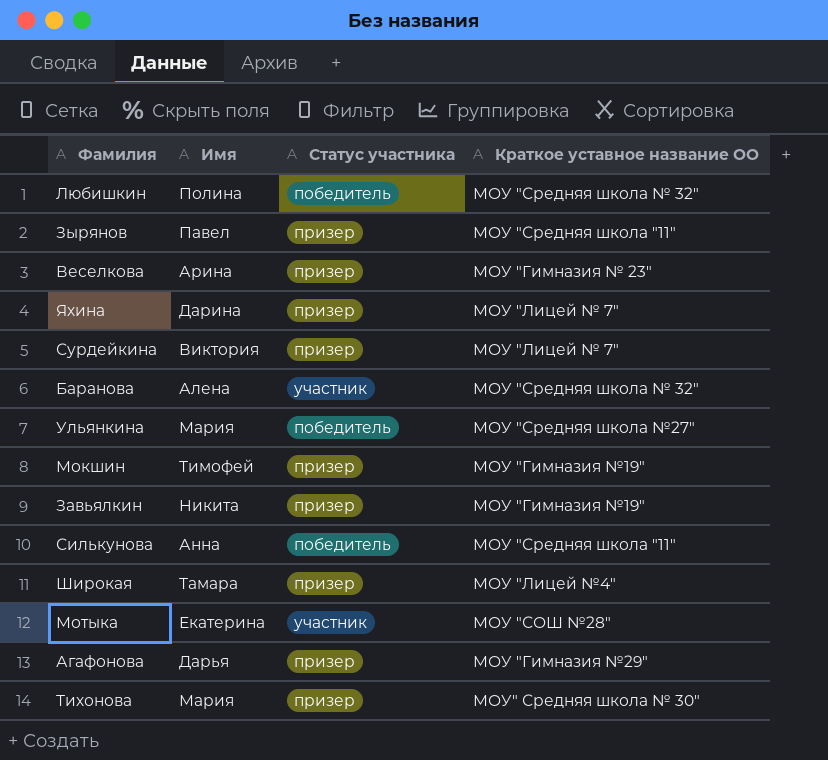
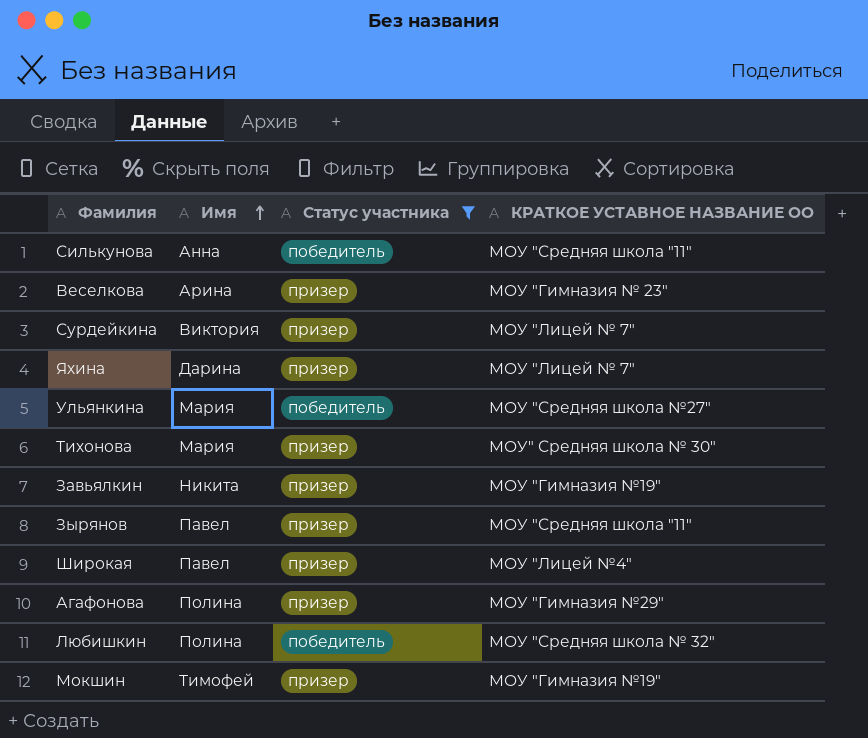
filter: none -> Статус участника != участник
row order: none -> Имя ascending
column name: Краткое уставное название ОО -> КРАТКОЕ УСТАВНОЕ НАЗВАНИЕ ОО
Широкая | Имя: Тамара -> Павел
Агафонова | Имя: Дарья -> Полина

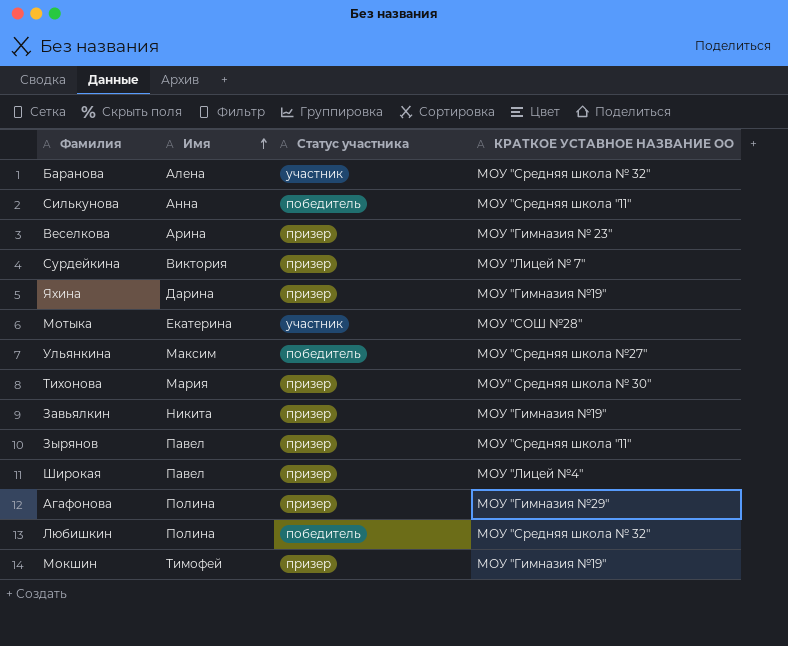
filter: Статус участника != участник -> none
Яхина | КРАТКОЕ УСТАВНОЕ НАЗВАНИЕ ОО: МОУ "Лицей № 7" -> МОУ "Гимназия №19"
Ульянкина | Имя: Мария -> Максим

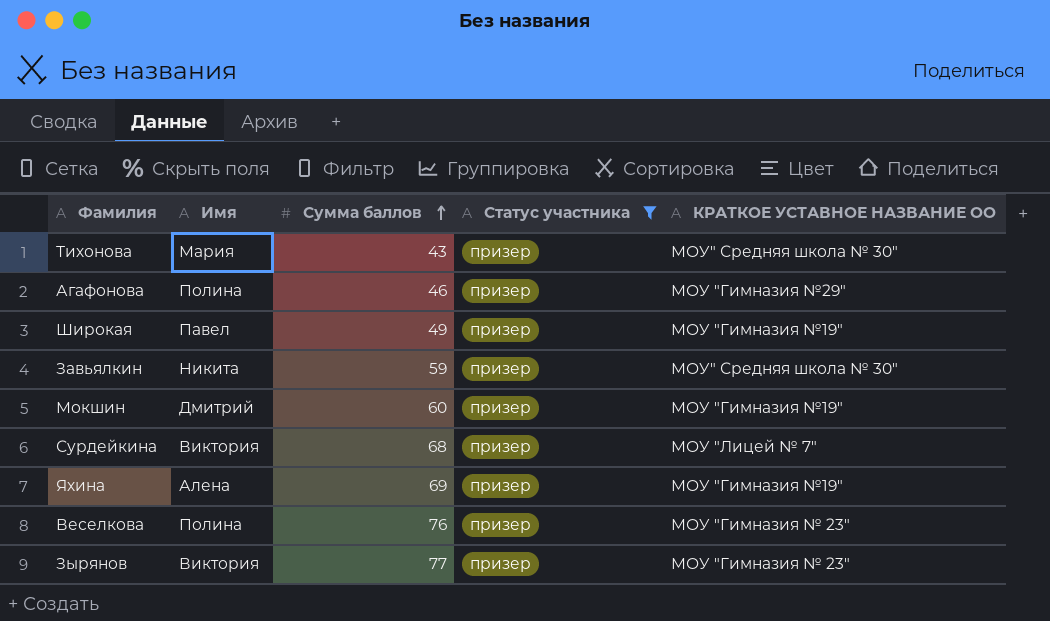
filter: none -> Статус участника = призер
row order: Имя ascending -> Сумма баллов ascending
column Сумма баллов | position: none -> 3
Широкая | КРАТКОЕ УСТАВНОЕ НАЗВАНИЕ ОО: МОУ "Лицей №4" -> МОУ "Гимназия №19"
Завьялкин | КРАТКОЕ УСТАВНОЕ НАЗВАНИЕ ОО: МОУ "Гимназия №19" -> МОУ" Средняя школа № 30"
Мокшин | Имя: Тимофей -> Дмитрий
Яхина | Имя: Дарина -> Алена
Веселкова | Имя: Арина -> Полина
Зырянов | Имя: Павел -> Виктория
Зырянов | КРАТКОЕ УСТАВНОЕ НАЗВАНИЕ ОО: МОУ "Средняя школа "11" -> МОУ "Гимназия № 23"

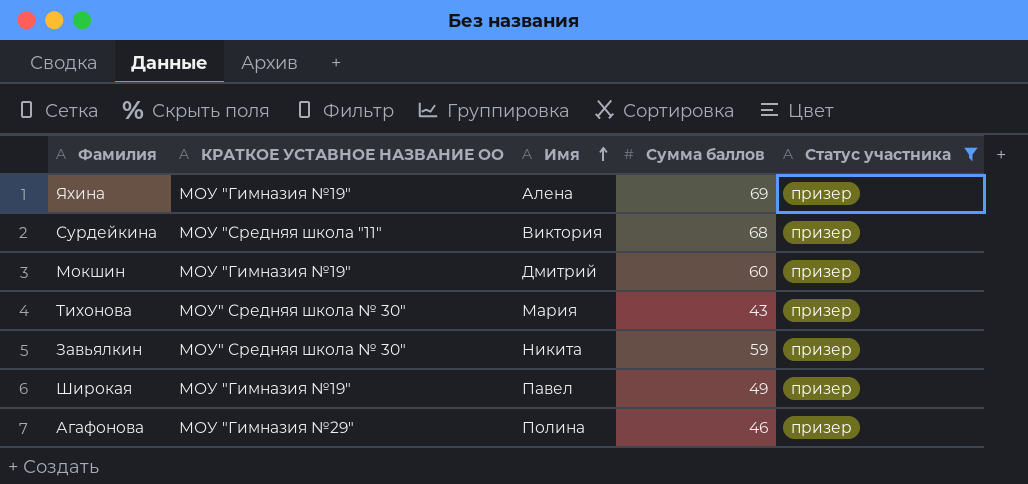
row order: Сумма баллов ascending -> Имя ascending
column КРАТКОЕ УСТАВНОЕ НАЗВАНИЕ ОО | position: 5 -> 2
row Веселкова: Полина | 76 | призер | МОУ "Гимназия № 23" -> none
row Зырянов: Виктория | 77 | призер | МОУ "Гимназия № 23" -> none
Сурдейкина | КРАТКОЕ УСТАВНОЕ НАЗВАНИЕ ОО: МОУ "Лицей № 7" -> МОУ "Средняя школа "11"

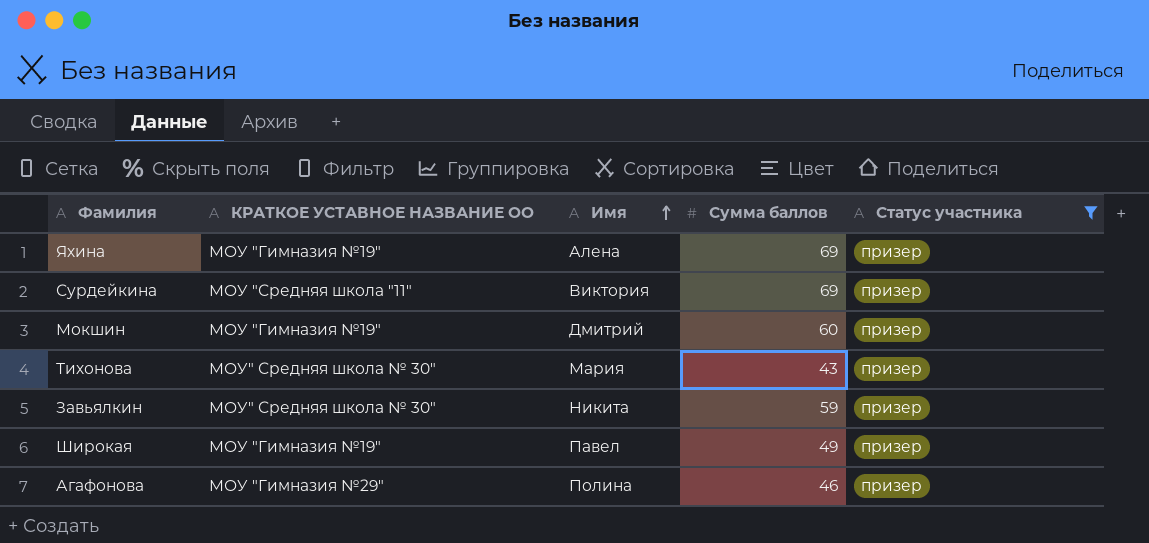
Сурдейкина | Сумма баллов: 68 -> 69

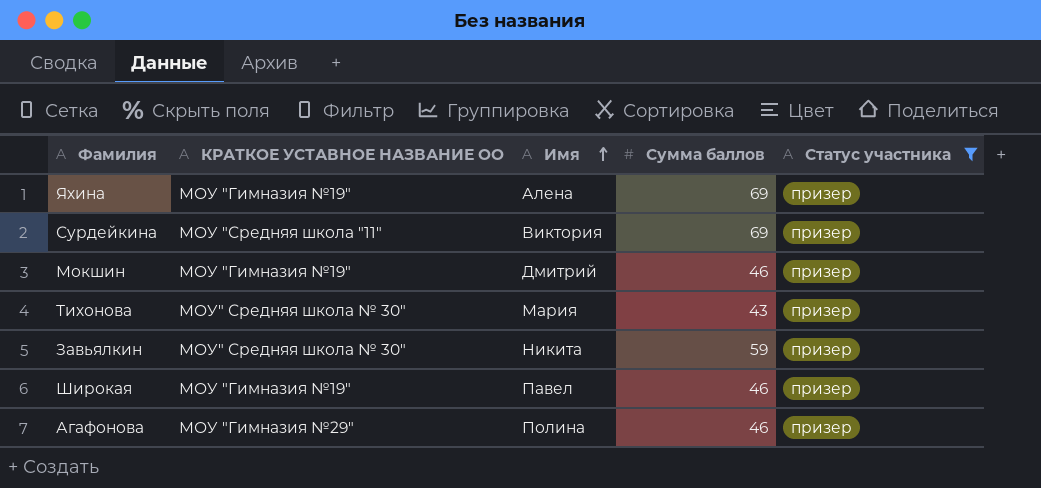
Мокшин | Сумма баллов: 60 -> 46
Широкая | Сумма баллов: 49 -> 46

